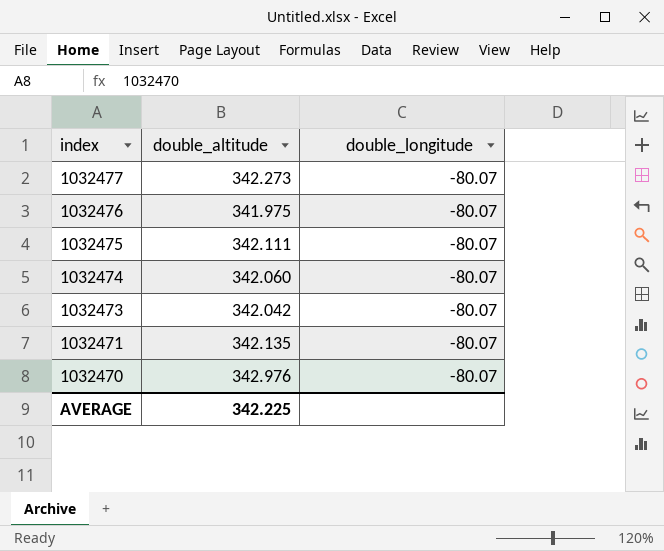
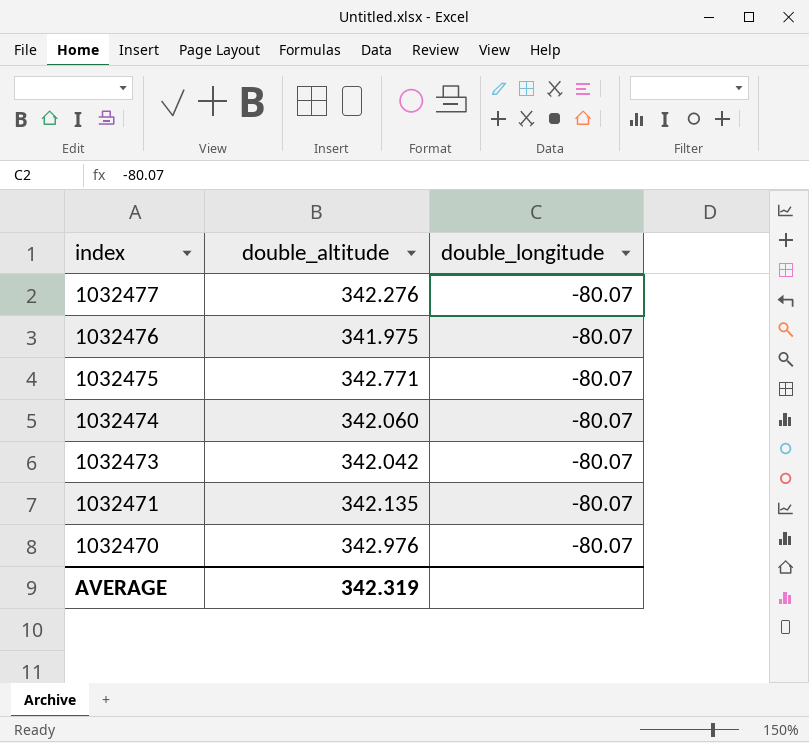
1032477 | double_altitude: 342.273 -> 342.276
1032475 | double_altitude: 342.111 -> 342.771
AVERAGE | double_altitude: 342.225 -> 342.319

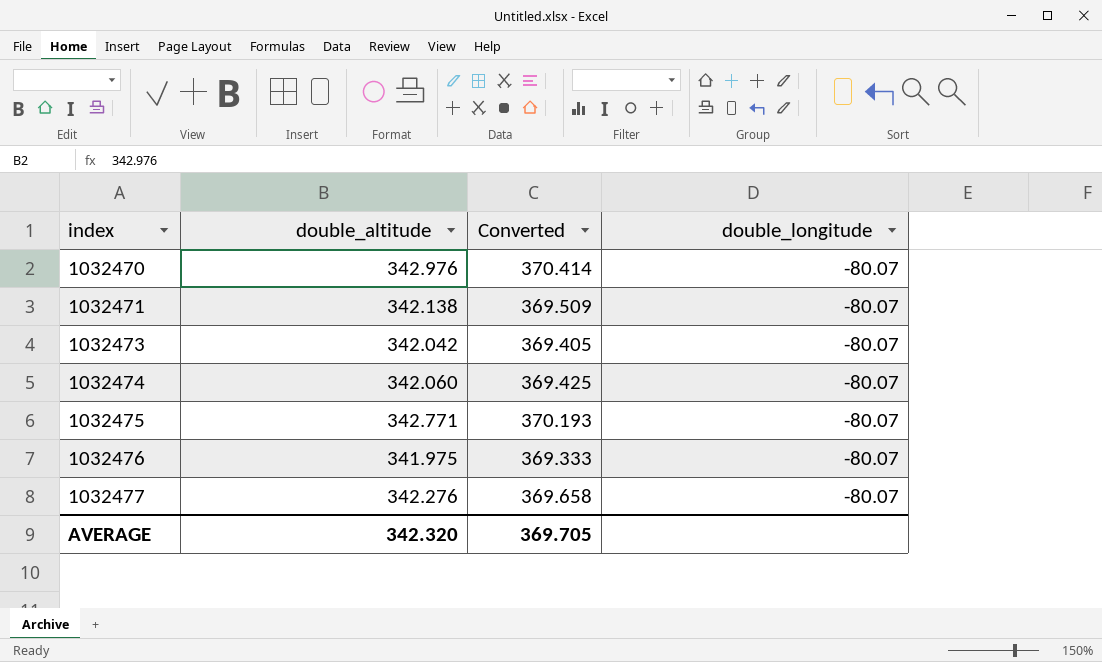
row order: index descending -> index ascending
column Converted | formula: none -> [double_altitude] * 1.08
1032471 | double_altitude: 342.135 -> 342.138
AVERAGE | double_altitude: 342.319 -> 342.320

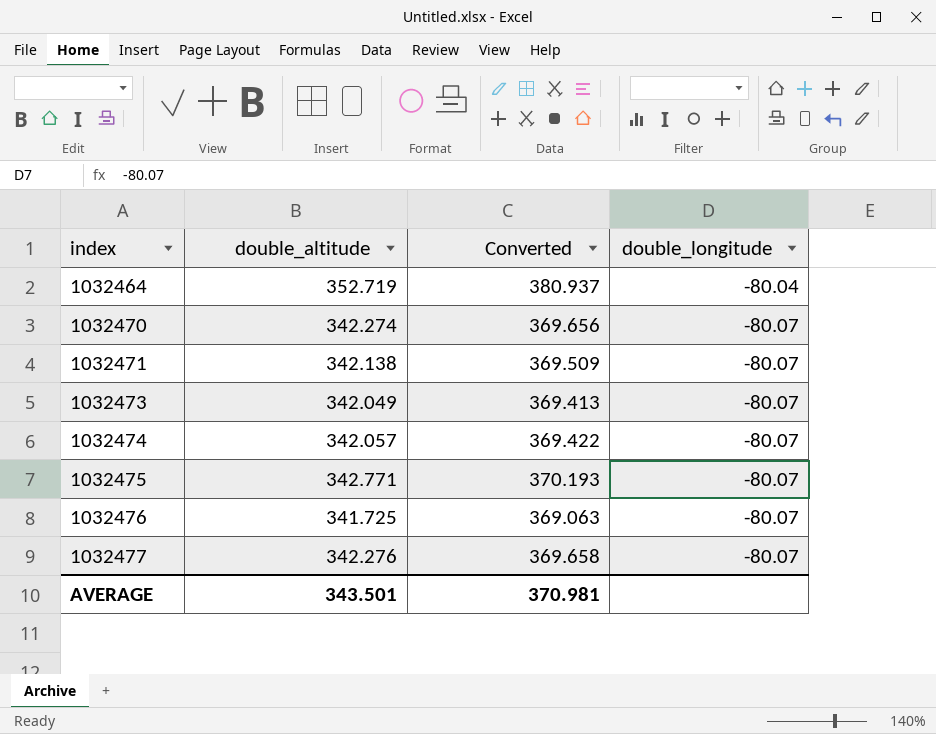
row 1032464: none -> 352.719 | 380.937 | -80.04
1032470 | double_altitude: 342.976 -> 342.274
1032470 | Converted: 370.414 -> 369.656
1032473 | double_altitude: 342.042 -> 342.049
1032473 | Converted: 369.405 -> 369.413
1032474 | double_altitude: 342.060 -> 342.057
1032474 | Converted: 369.425 -> 369.422
1032476 | double_altitude: 341.975 -> 341.725
1032476 | Converted: 369.333 -> 369.063
AVERAGE | double_altitude: 342.320 -> 343.501
AVERAGE | Converted: 369.705 -> 370.981

